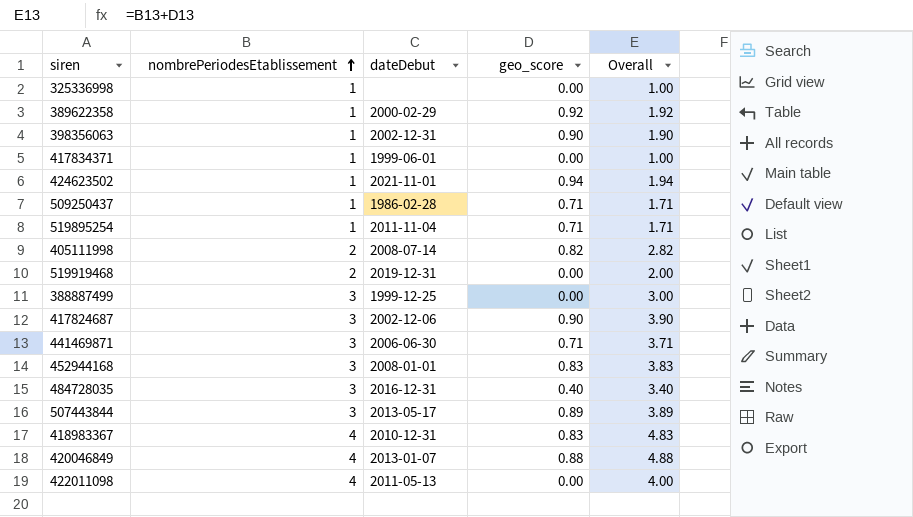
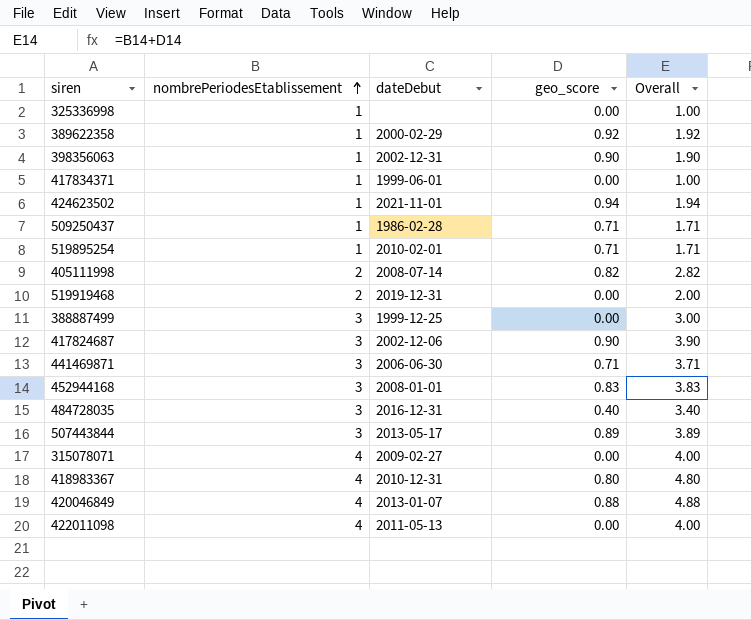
519895254 | dateDebut: 2011-11-04 -> 2010-02-01
row 315078071: none -> 4 | 2009-02-27 | 0.00 | 4.00
418983367 | geo_score: 0.83 -> 0.80
418983367 | Overall: 4.83 -> 4.80

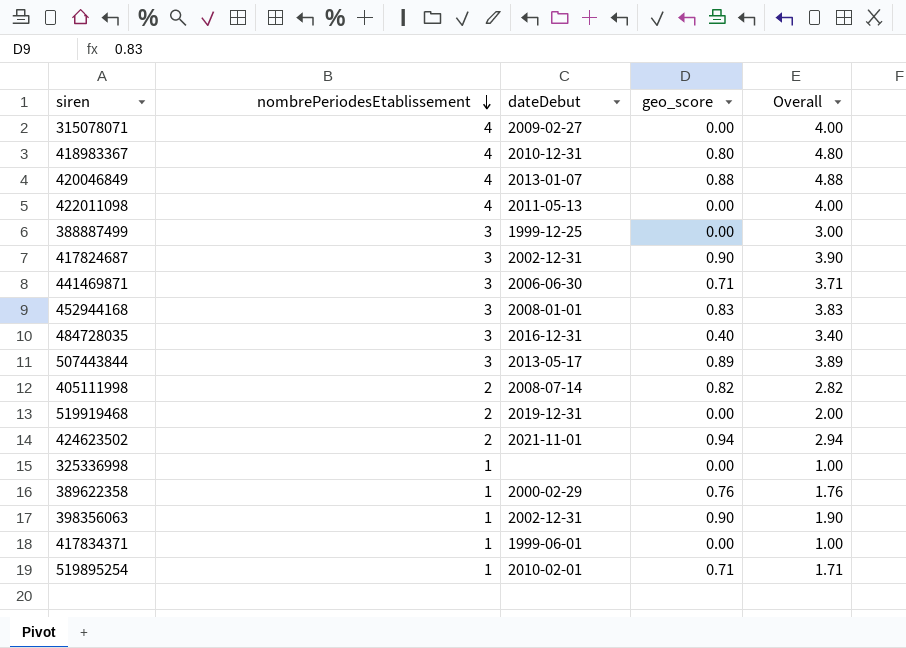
row order: nombrePeriodesEtablissement ascending -> nombrePeriodesEtablissement descending
row 509250437: 1 | 1986-02-28 | 0.71 | 1.71 -> none
417824687 | dateDebut: 2002-12-06 -> 2002-12-31
424623502 | nombrePeriodesEtablissement: 1 -> 2
424623502 | Overall: 1.94 -> 2.94
389622358 | geo_score: 0.92 -> 0.76
389622358 | Overall: 1.92 -> 1.76

